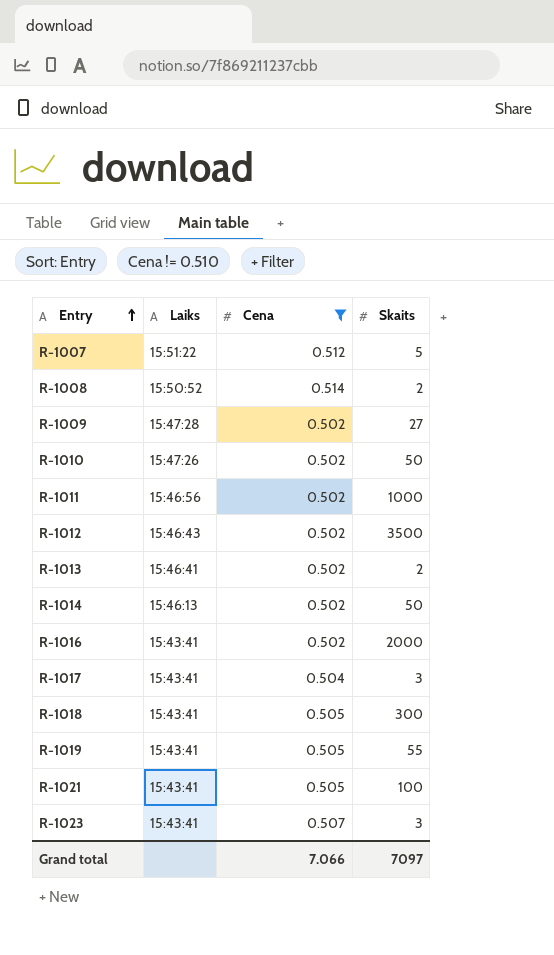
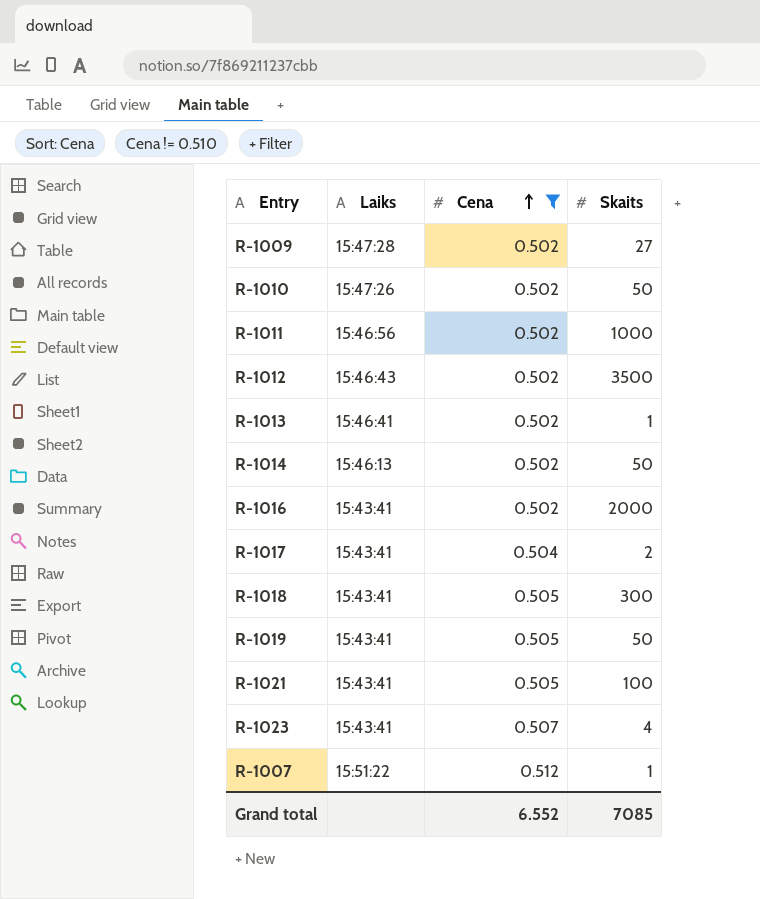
row order: Entry ascending -> Cena ascending
row R-1008: 15:50:52 | 0.514 | 2 -> none
R-1013 | Skaits: 2 -> 1
R-1017 | Skaits: 3 -> 2
R-1019 | Skaits: 55 -> 50
R-1023 | Skaits: 3 -> 4
R-1007 | Skaits: 5 -> 1
Grand total | Cena: 7.066 -> 6.552
Grand total | Skaits: 7097 -> 7085

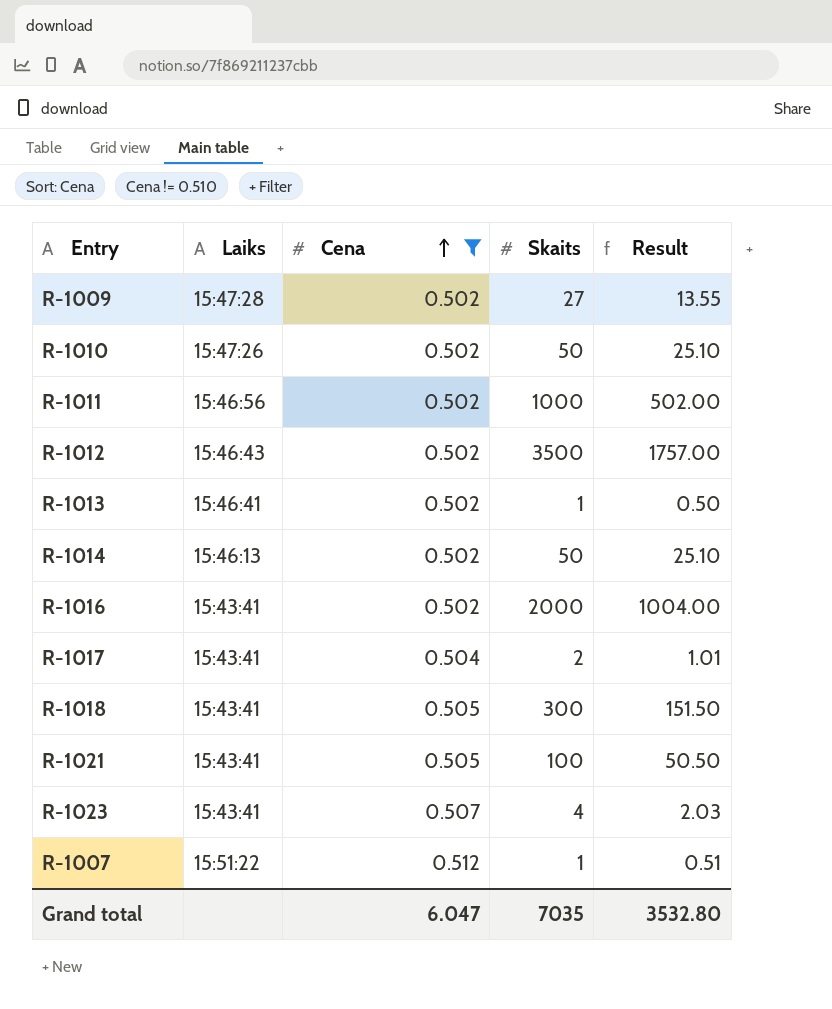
column Result | formula: none -> [Cena] * [Skaits]
row R-1019: 15:43:41 | 0.505 | 50 -> none
Grand total | Cena: 6.552 -> 6.047
Grand total | Skaits: 7085 -> 7035

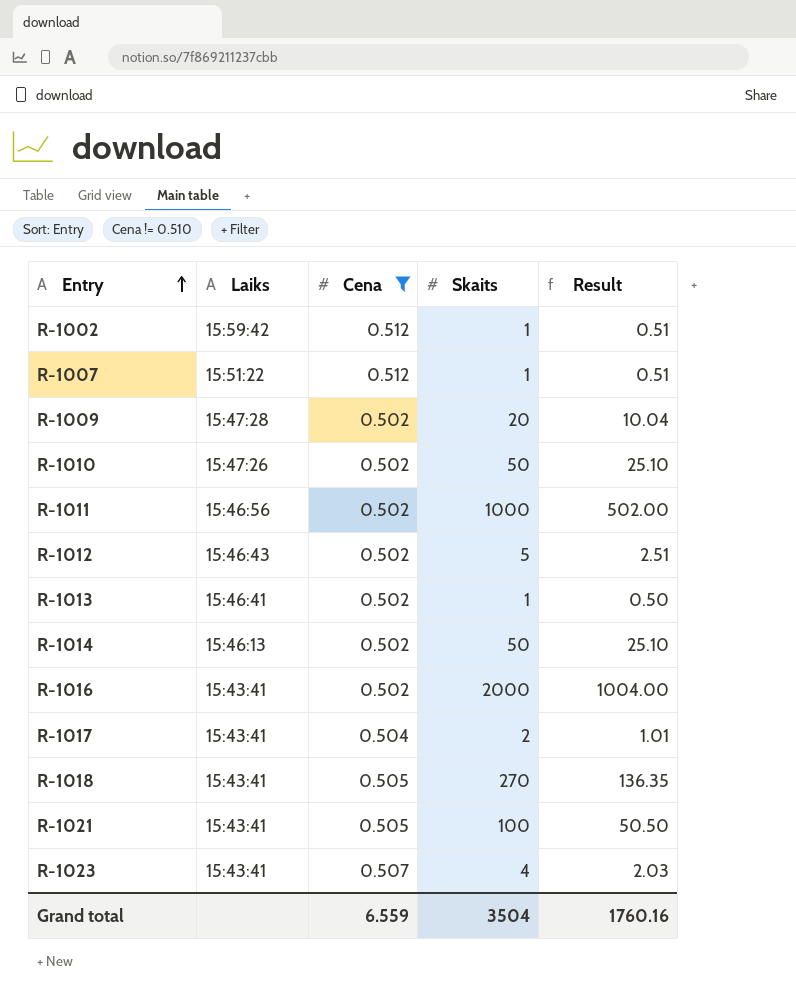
row order: Cena ascending -> Entry ascending
row R-1002: none -> 15:59:42 | 0.512 | 1 | 0.51
R-1009 | Skaits: 27 -> 20
R-1009 | Result: 13.55 -> 10.04
R-1012 | Skaits: 3500 -> 5
R-1012 | Result: 1757.00 -> 2.51
R-1018 | Skaits: 300 -> 270
R-1018 | Result: 151.50 -> 136.35
Grand total | Cena: 6.047 -> 6.559
Grand total | Skaits: 7035 -> 3504
Grand total | Result: 3532.80 -> 1760.16

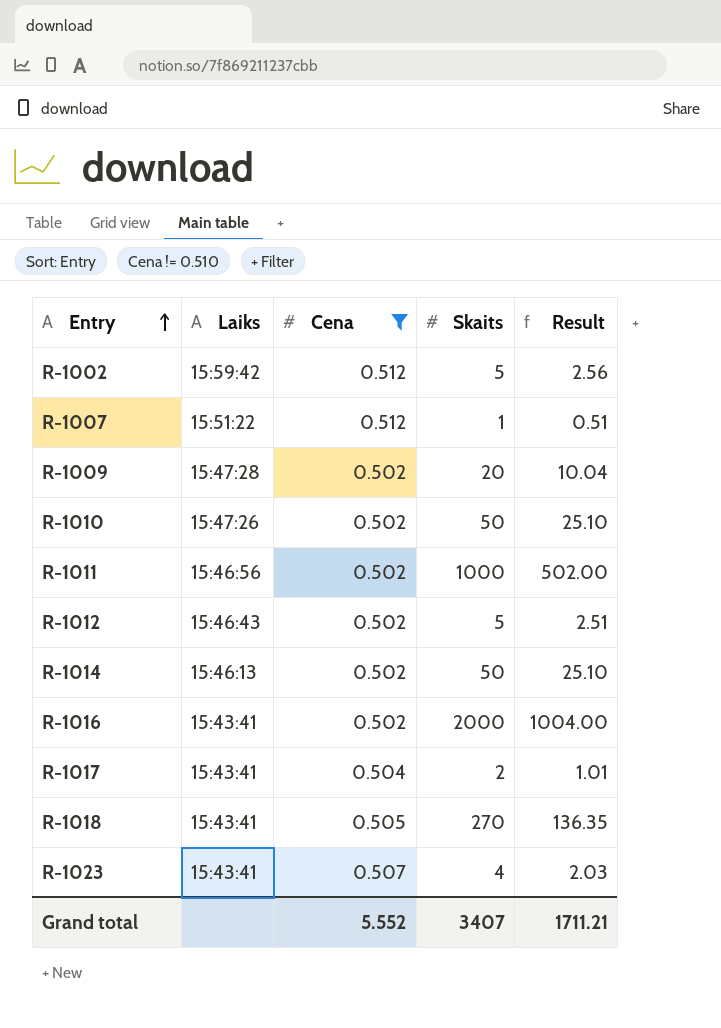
row R-1013: 15:46:41 | 0.502 | 1 | 0.50 -> none
row R-1021: 15:43:41 | 0.505 | 100 | 50.50 -> none
R-1002 | Skaits: 1 -> 5
R-1002 | Result: 0.51 -> 2.56
Grand total | Cena: 6.559 -> 5.552
Grand total | Skaits: 3504 -> 3407
Grand total | Result: 1760.16 -> 1711.21

